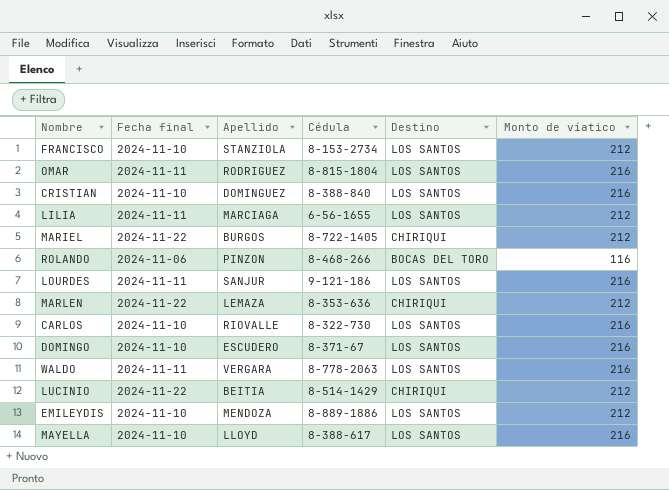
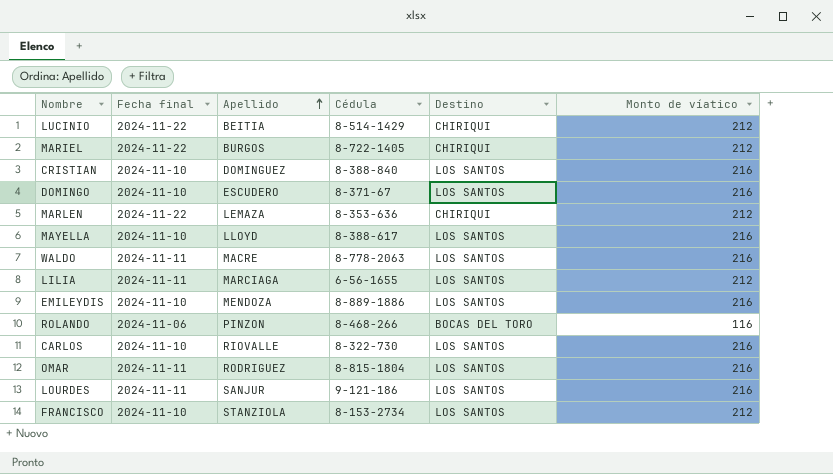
row order: none -> Apellido ascending
WALDO | Apellido: VERGARA -> MACRE
EMILEYDIS | Monto de víatico: 212 -> 216

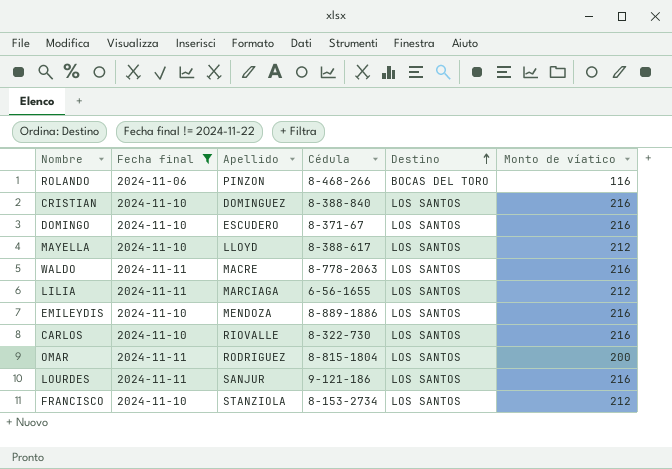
filter: none -> Fecha final != 2024-11-22
row order: Apellido ascending -> Destino ascending
MAYELLA | Monto de víatico: 216 -> 212
OMAR | Monto de víatico: 216 -> 200

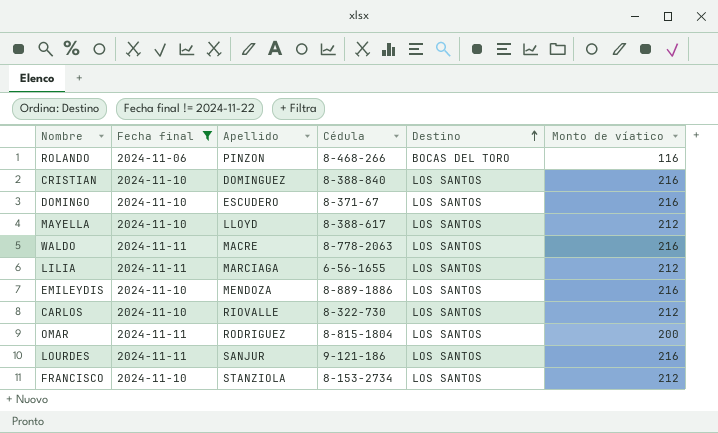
CARLOS | Monto de víatico: 216 -> 212

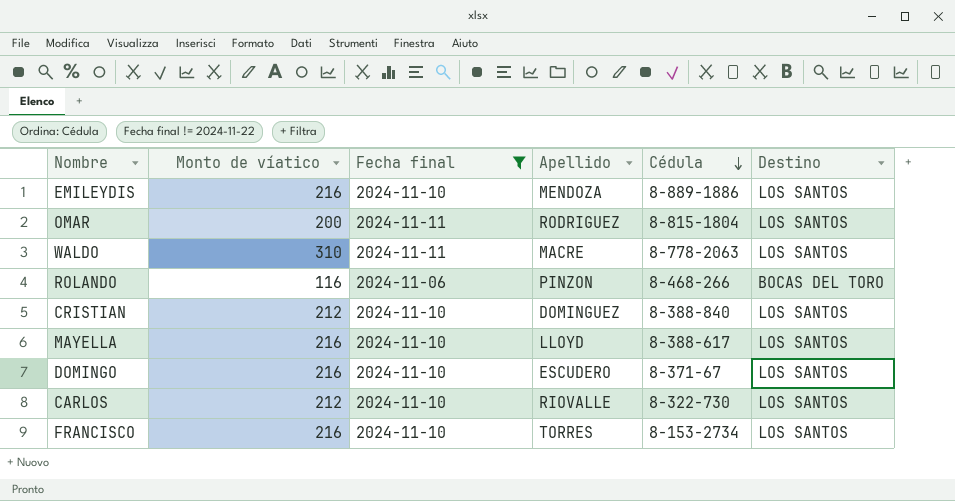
row order: Destino ascending -> Cédula descending
column Monto de víatico | position: 6 -> 2
row LILIA: 2024-11-11 | MARCIAGA | 6-56-1655 | LOS SANTOS | 212 -> none
row LOURDES: 2024-11-11 | SANJUR | 9-121-186 | LOS SANTOS | 216 -> none
WALDO | Monto de víatico: 216 -> 310
CRISTIAN | Monto de víatico: 216 -> 212
MAYELLA | Monto de víatico: 212 -> 216
FRANCISCO | Monto de víatico: 212 -> 216
FRANCISCO | Apellido: STANZIOLA -> TORRES

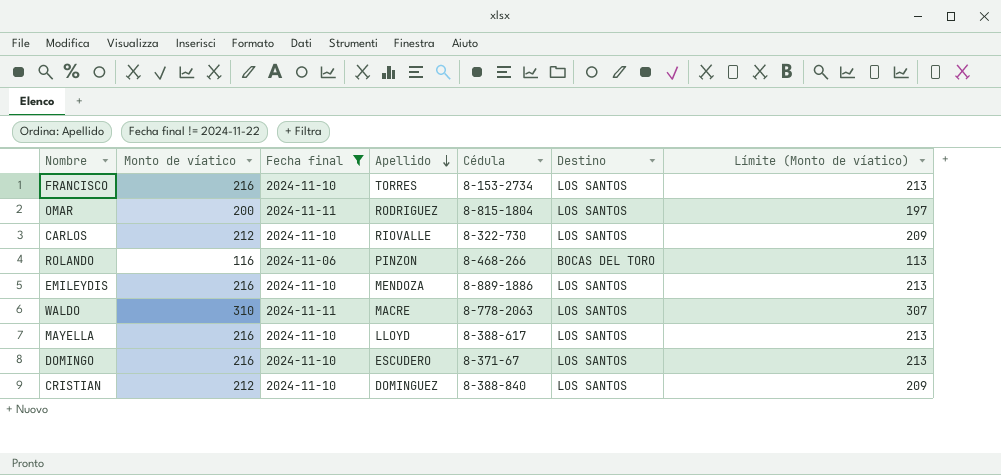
row order: Cédula descending -> Apellido descending
column Límite (Monto de víatico) | formula: none -> [Monto de víatico] - 3

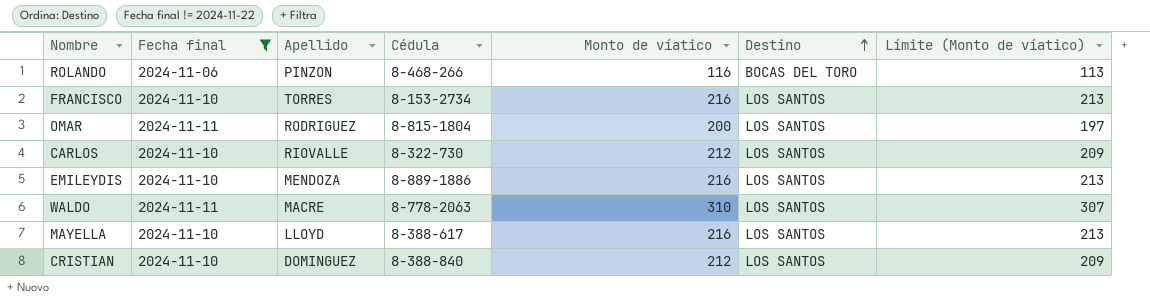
row order: Apellido descending -> Destino ascending
column Monto de víatico | position: 2 -> 5
row DOMINGO: 216 | 2024-11-10 | ESCUDERO | 8-371-67 | LOS SANTOS | 213 -> none

